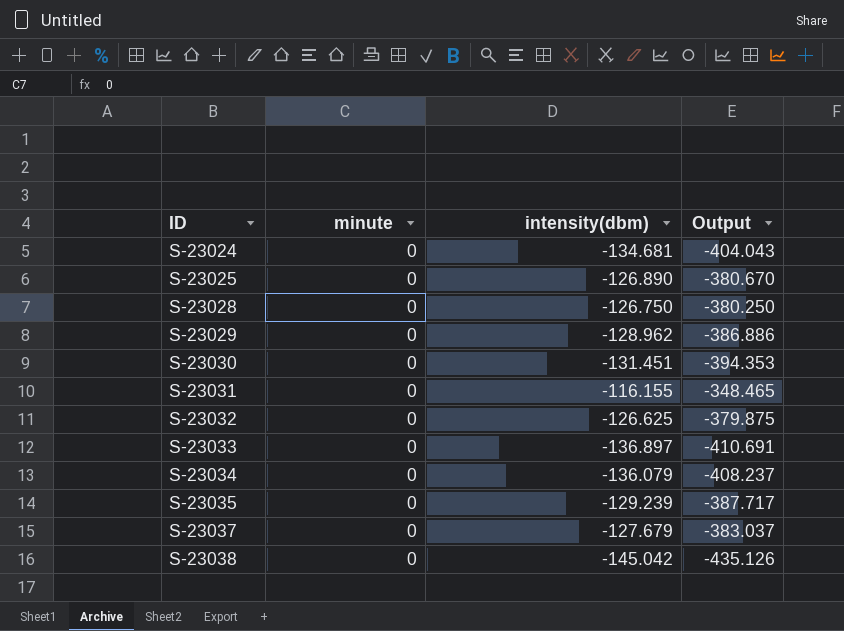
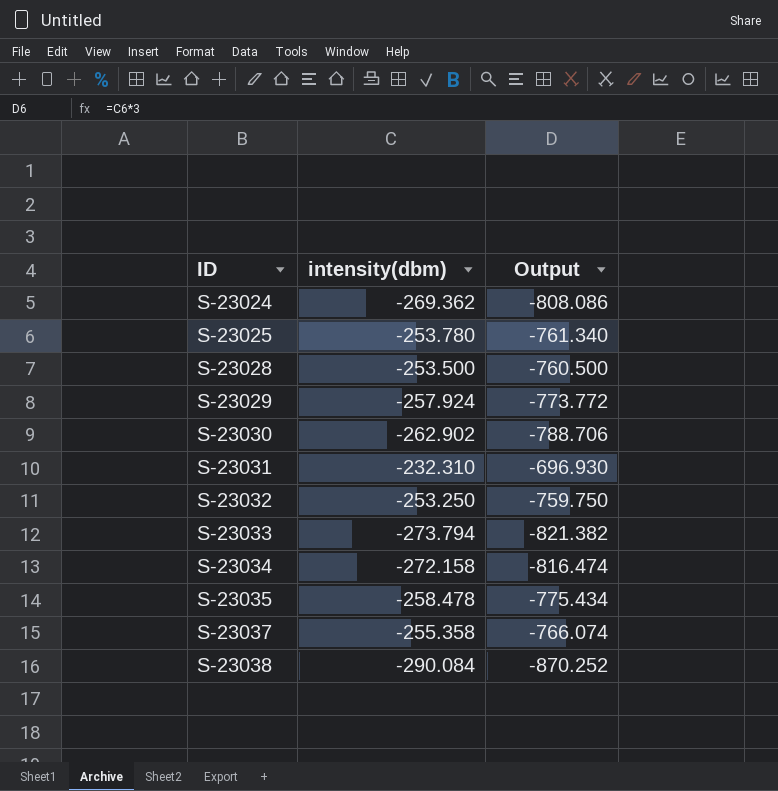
column minute | position: 2 -> none
S-23024 | intensity(dbm): -134.681 -> -269.362
S-23024 | Output: -404.043 -> -808.086
S-23025 | intensity(dbm): -126.890 -> -253.780
S-23025 | Output: -380.670 -> -761.340
S-23028 | intensity(dbm): -126.750 -> -253.500
S-23028 | Output: -380.250 -> -760.500
S-23029 | intensity(dbm): -128.962 -> -257.924
S-23029 | Output: -386.886 -> -773.772
S-23030 | intensity(dbm): -131.451 -> -262.902
S-23030 | Output: -394.353 -> -788.706
S-23031 | intensity(dbm): -116.155 -> -232.310
S-23031 | Output: -348.465 -> -696.930
S-23032 | intensity(dbm): -126.625 -> -253.250
S-23032 | Output: -379.875 -> -759.750
S-23033 | intensity(dbm): -136.897 -> -273.794
S-23033 | Output: -410.691 -> -821.382
S-23034 | intensity(dbm): -136.079 -> -272.158
S-23034 | Output: -408.237 -> -816.474
S-23035 | intensity(dbm): -129.239 -> -258.478
S-23035 | Output: -387.717 -> -775.434
S-23037 | intensity(dbm): -127.679 -> -255.358
S-23037 | Output: -383.037 -> -766.074
S-23038 | intensity(dbm): -145.042 -> -290.084
S-23038 | Output: -435.126 -> -870.252

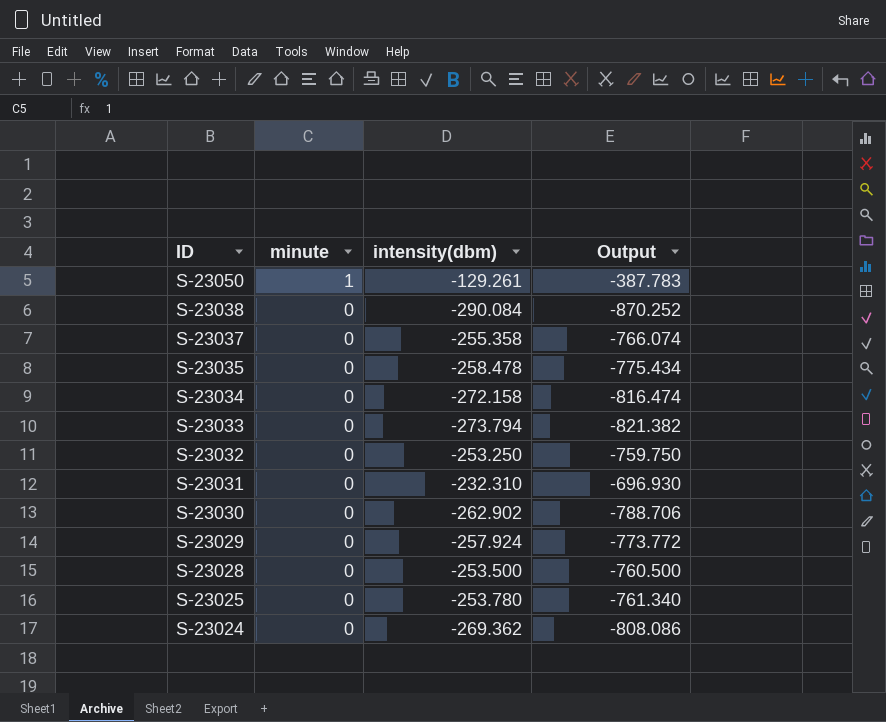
row order: ID ascending -> ID descending
column minute | position: none -> 2
row S-23050: none -> 1 | -129.261 | -387.783

